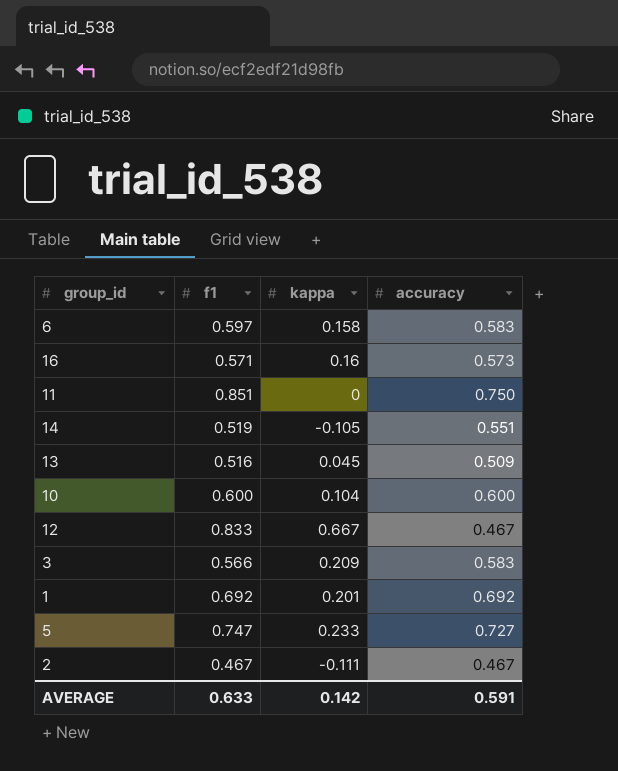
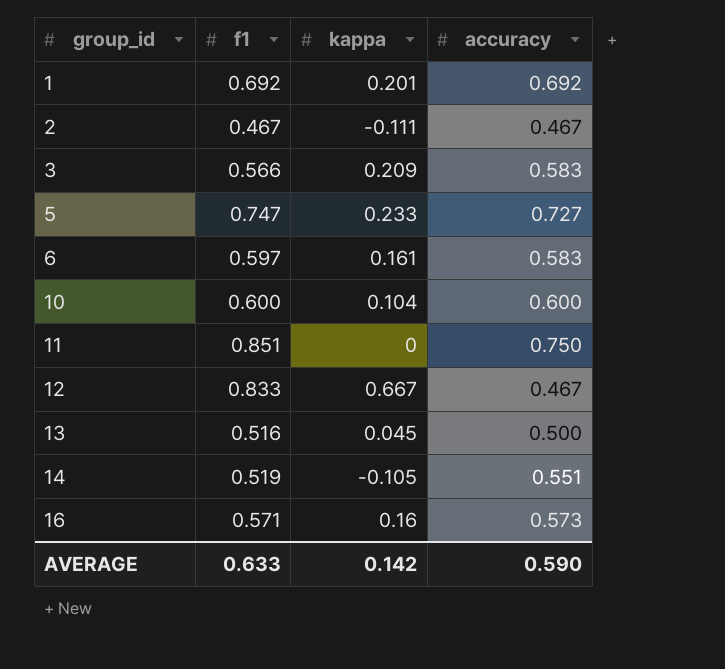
row order: none -> group_id ascending
6 | kappa: 0.158 -> 0.161
13 | accuracy: 0.509 -> 0.500
AVERAGE | accuracy: 0.591 -> 0.590

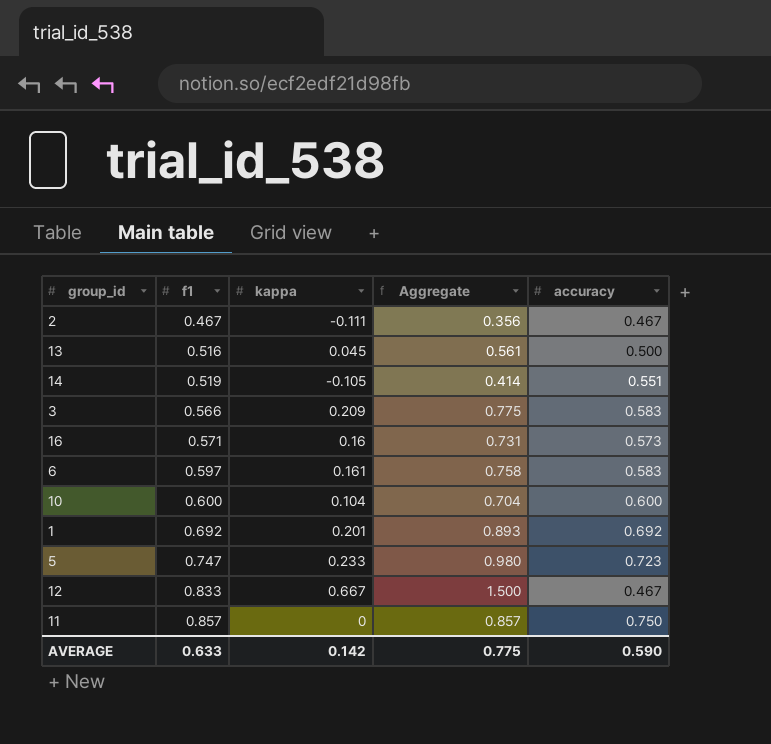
row order: group_id ascending -> f1 ascending
column Aggregate | formula: none -> [f1] + [kappa]
5 | accuracy: 0.727 -> 0.723
11 | f1: 0.851 -> 0.857

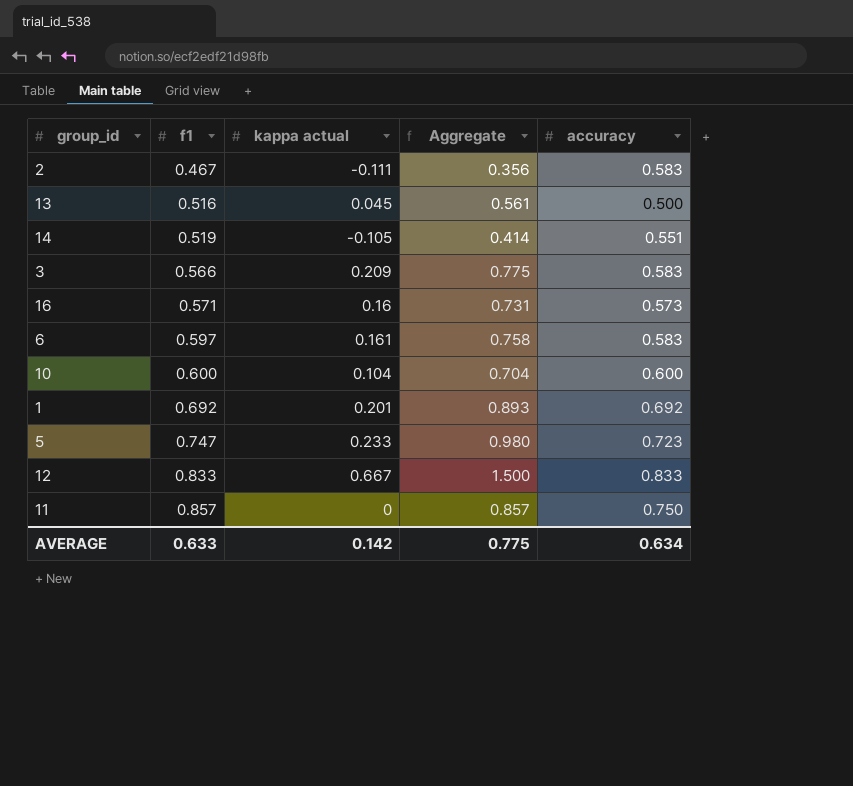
column name: kappa -> kappa actual
2 | accuracy: 0.467 -> 0.583
12 | accuracy: 0.467 -> 0.833
AVERAGE | accuracy: 0.590 -> 0.634

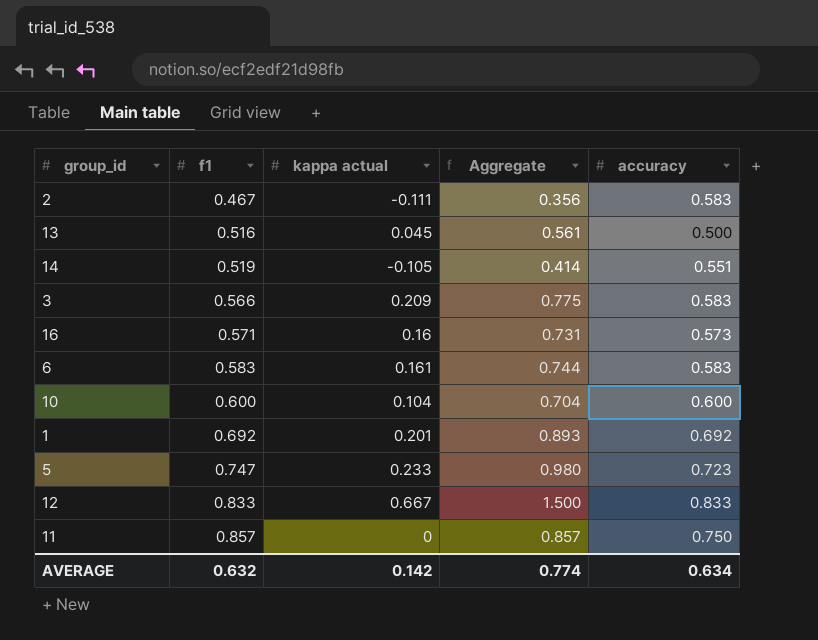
6 | f1: 0.597 -> 0.583
6 | Aggregate: 0.758 -> 0.744
AVERAGE | f1: 0.633 -> 0.632
AVERAGE | Aggregate: 0.775 -> 0.774

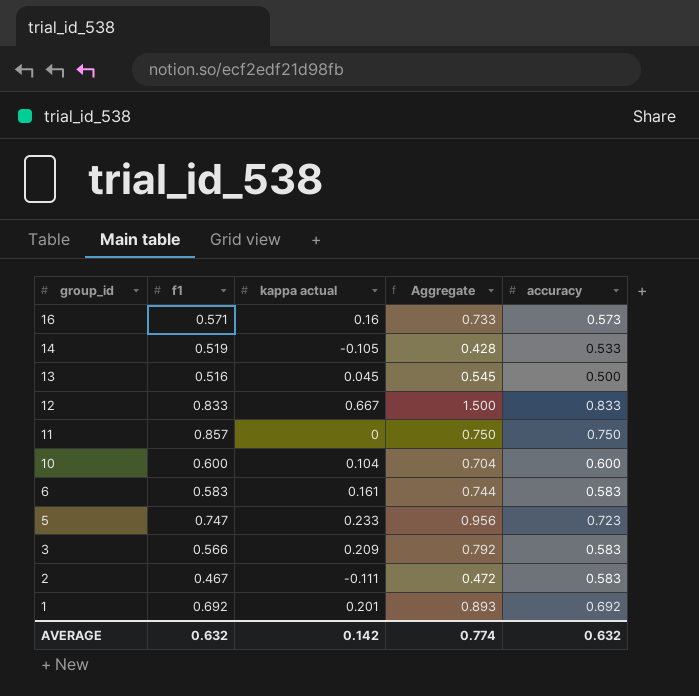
row order: f1 ascending -> group_id descending
column Aggregate | formula: [f1] + [kappa actual] -> [kappa actual] + [accuracy]
14 | accuracy: 0.551 -> 0.533
AVERAGE | accuracy: 0.634 -> 0.632

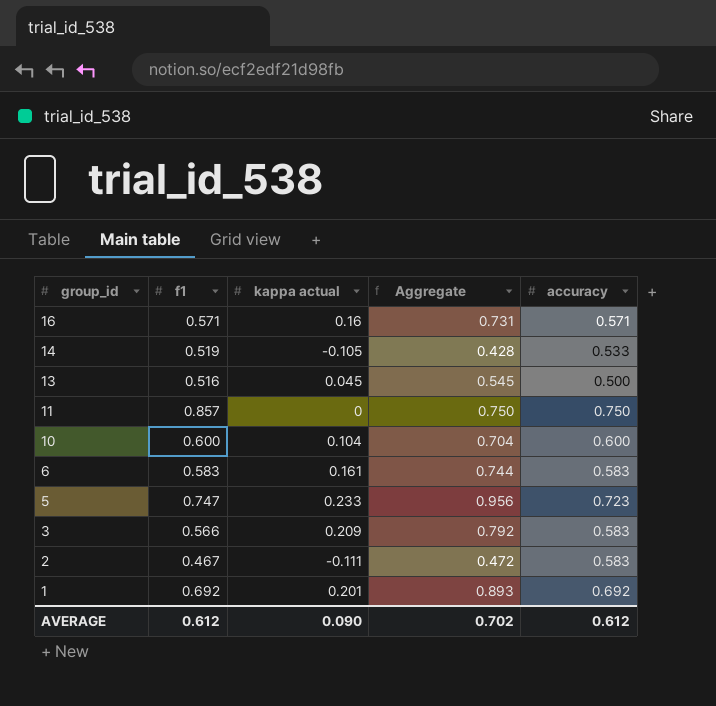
row 12: 0.833 | 0.667 | 1.500 | 0.833 -> none
16 | Aggregate: 0.733 -> 0.731
16 | accuracy: 0.573 -> 0.571
AVERAGE | f1: 0.632 -> 0.612
AVERAGE | kappa actual: 0.142 -> 0.090
AVERAGE | Aggregate: 0.774 -> 0.702
AVERAGE | accuracy: 0.632 -> 0.612

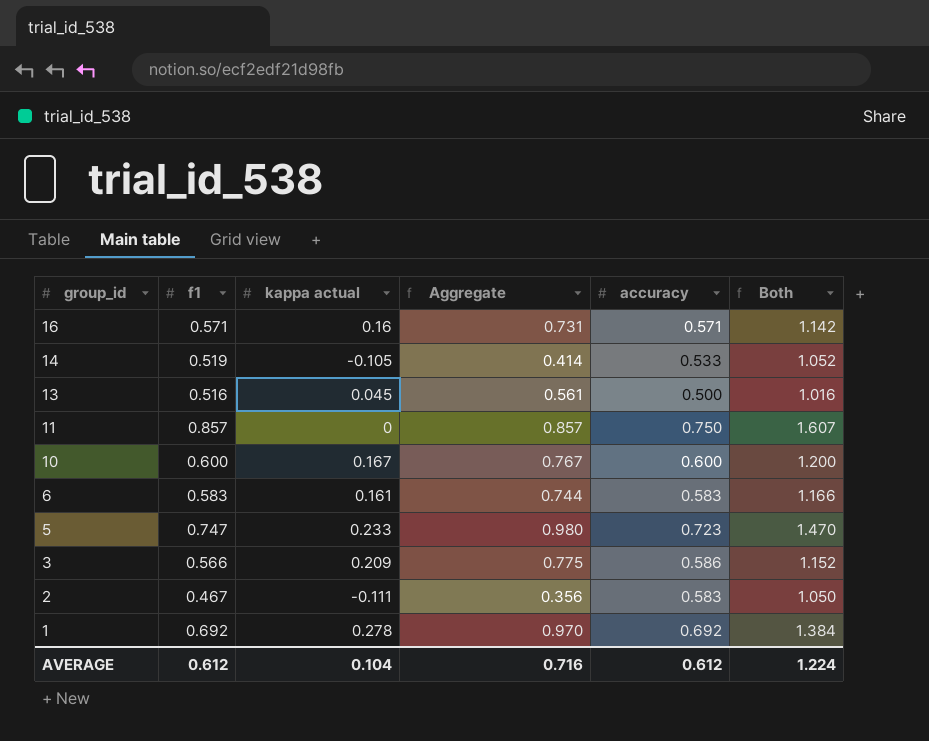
column Aggregate | formula: [kappa actual] + [accuracy] -> [f1] + [kappa actual]
column Both | formula: none -> [f1] + [accuracy]
10 | kappa actual: 0.104 -> 0.167
3 | accuracy: 0.583 -> 0.586
1 | kappa actual: 0.201 -> 0.278
AVERAGE | kappa actual: 0.090 -> 0.104
AVERAGE | Aggregate: 0.702 -> 0.716

